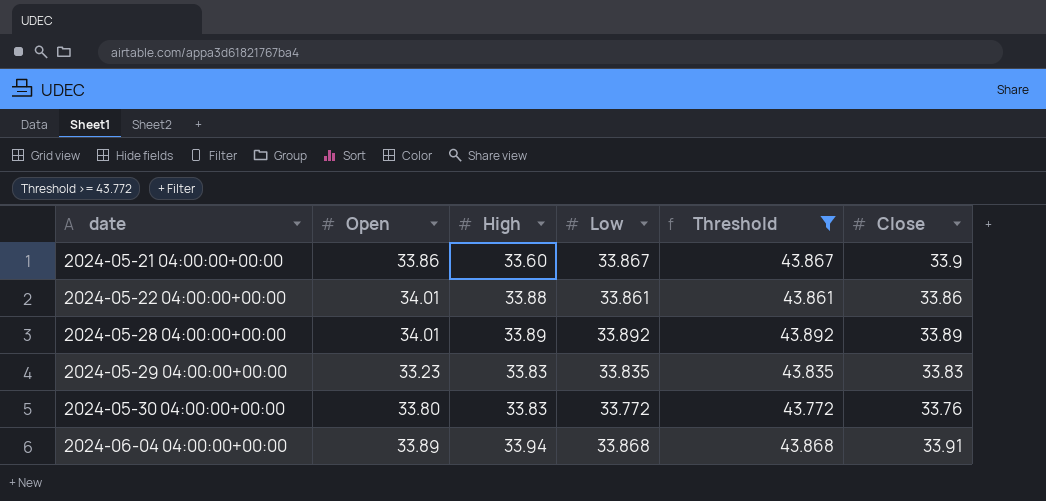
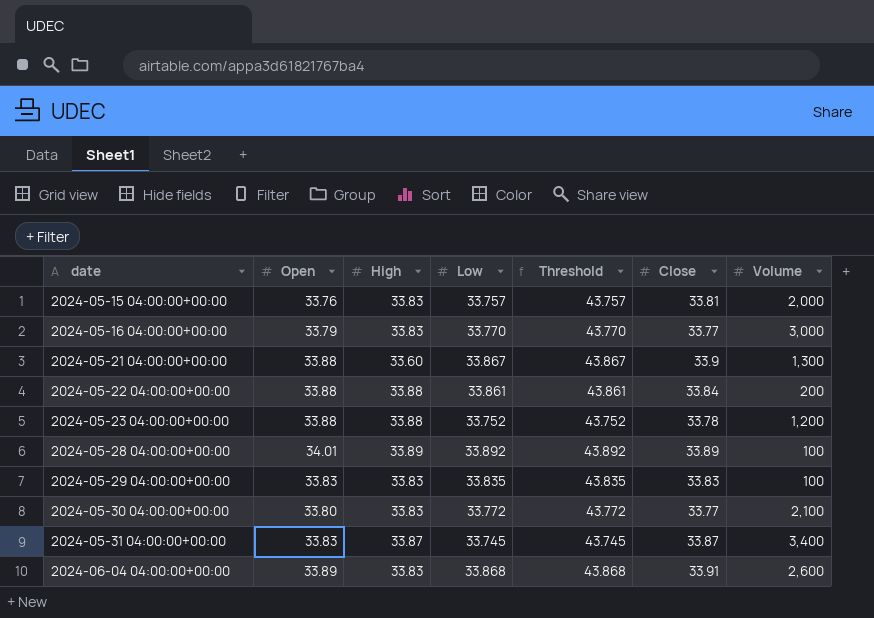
filter: Threshold >= 43.772 -> none
column Volume | position: none -> 7
2024-05-21 04:00:00+00:00 | Open: 33.86 -> 33.88
2024-05-22 04:00:00+00:00 | Open: 34.01 -> 33.88
2024-05-22 04:00:00+00:00 | Close: 33.86 -> 33.84
2024-05-29 04:00:00+00:00 | Open: 33.23 -> 33.83
2024-05-30 04:00:00+00:00 | Close: 33.76 -> 33.77
2024-06-04 04:00:00+00:00 | High: 33.94 -> 33.83

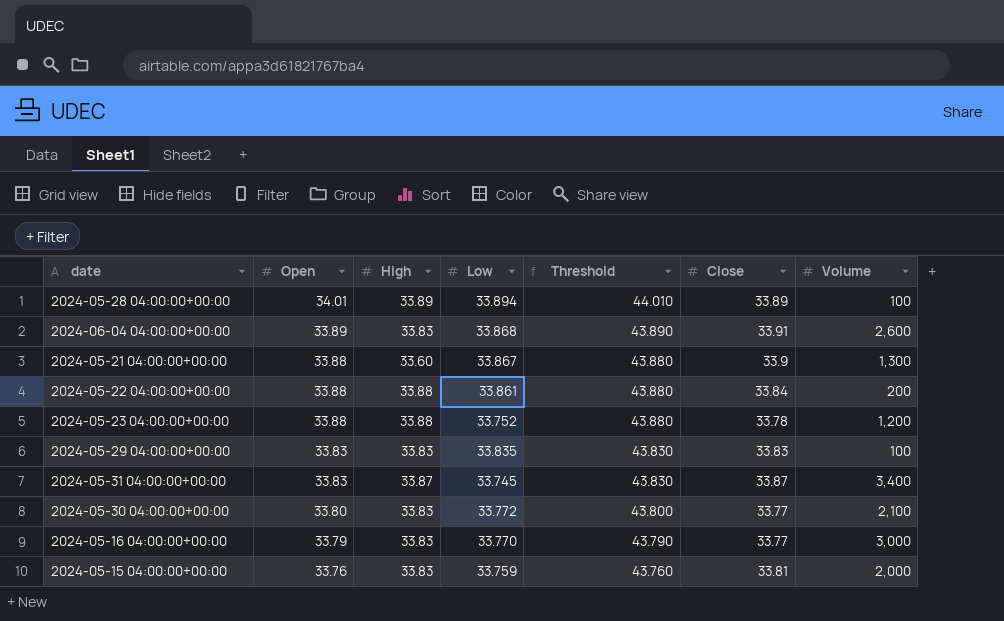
row order: date ascending -> Open descending
column Threshold | formula: [Low] + 10 -> [Open] + 10
2024-05-28 04:00:00+00:00 | Low: 33.892 -> 33.894
2024-05-15 04:00:00+00:00 | Low: 33.757 -> 33.759

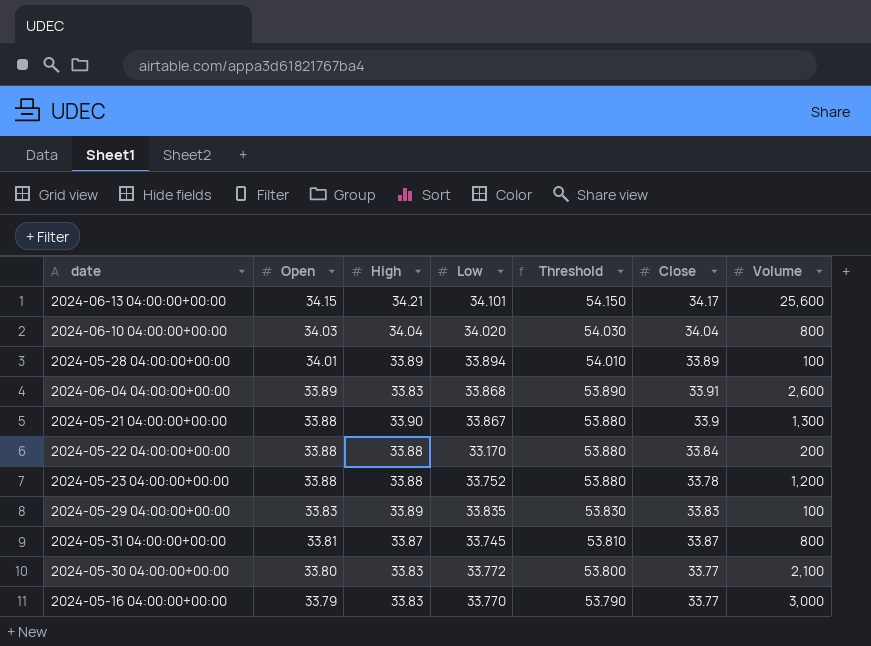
column Threshold | formula: [Open] + 10 -> [Open] + 20
row 2024-05-15 04:00:00+00:00: 33.76 | 33.83 | 33.759 | 43.760 | 33.81 | 2,000 -> none
row 2024-06-13 04:00:00+00:00: none -> 34.15 | 34.21 | 34.101 | 54.150 | 34.17 | 25,600
row 2024-06-10 04:00:00+00:00: none -> 34.03 | 34.04 | 34.020 | 54.030 | 34.04 | 800
2024-05-21 04:00:00+00:00 | High: 33.60 -> 33.90
2024-05-22 04:00:00+00:00 | Low: 33.861 -> 33.170
2024-05-29 04:00:00+00:00 | High: 33.83 -> 33.89
2024-05-31 04:00:00+00:00 | Open: 33.83 -> 33.81
2024-05-31 04:00:00+00:00 | Volume: 3,400 -> 800

